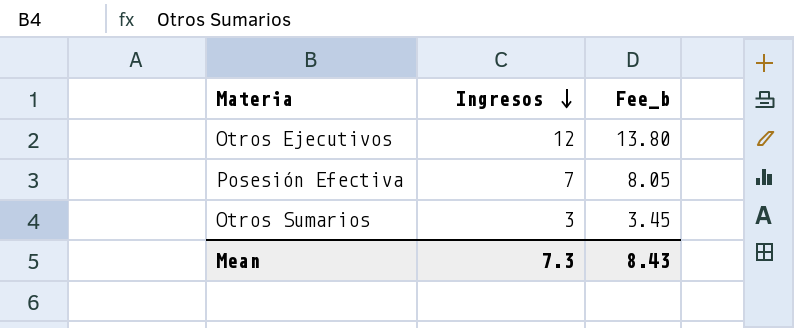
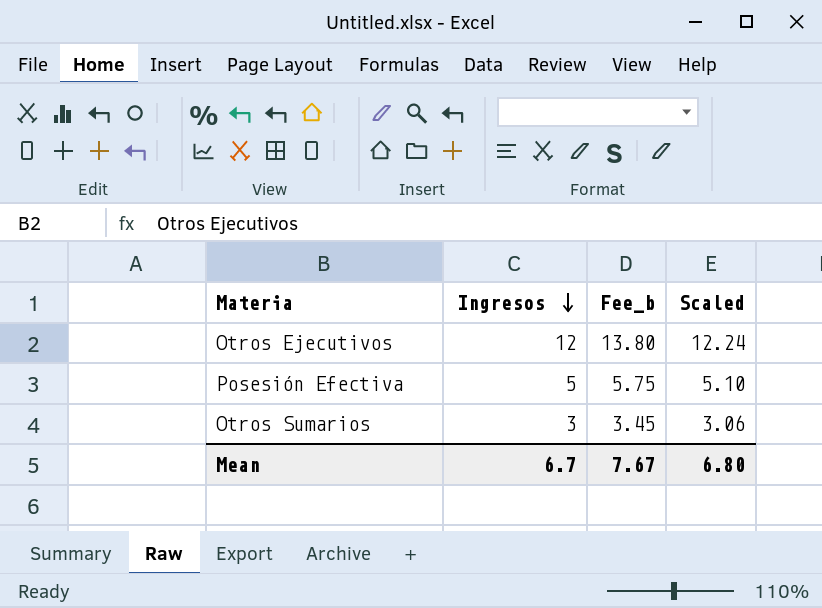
column Scaled | formula: none -> [Ingresos] * 1.02
Posesión Efectiva | Ingresos: 7 -> 5
Posesión Efectiva | Fee_b: 8.05 -> 5.75
Mean | Ingresos: 7.3 -> 6.7
Mean | Fee_b: 8.43 -> 7.67

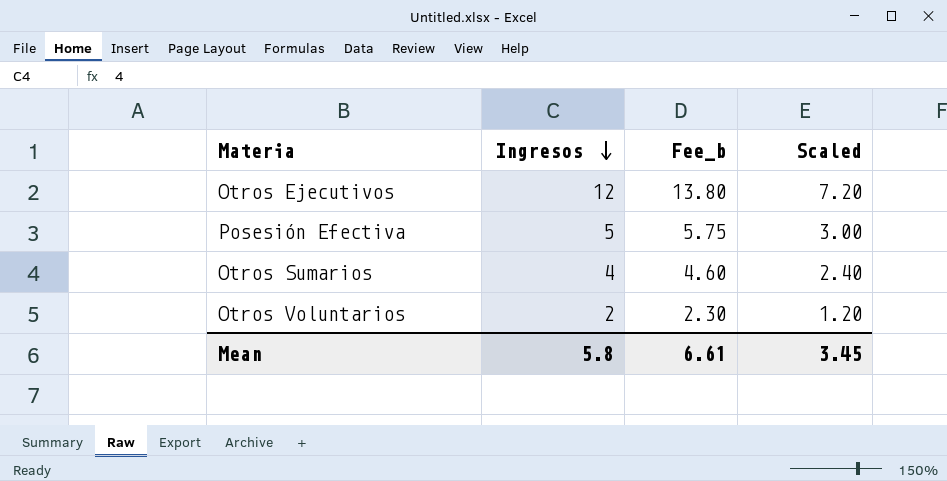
column Scaled | formula: [Ingresos] * 1.02 -> [Ingresos] * 0.6
Otros Sumarios | Ingresos: 3 -> 4
Otros Sumarios | Fee_b: 3.45 -> 4.60
row Otros Voluntarios: none -> 2 | 2.30 | 1.20
Mean | Ingresos: 6.7 -> 5.8
Mean | Fee_b: 7.67 -> 6.61
Mean | Scaled: 6.80 -> 3.45

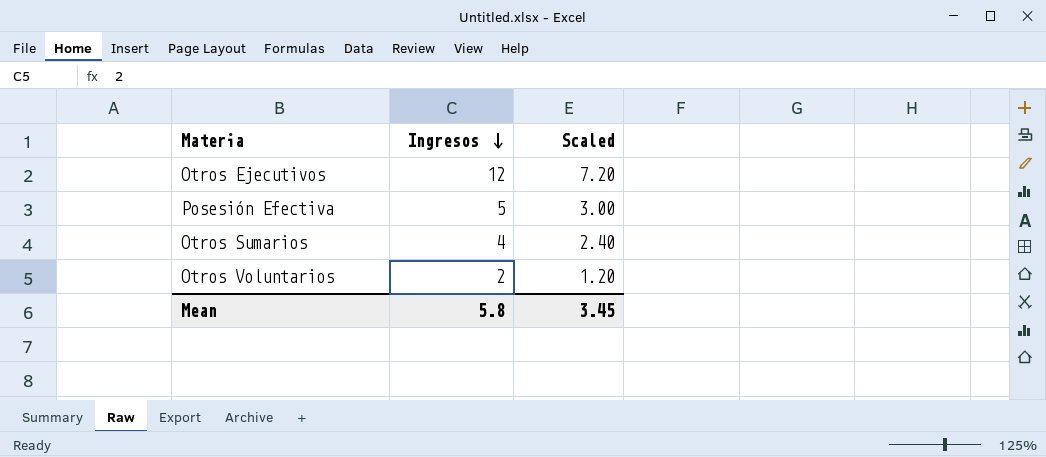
column Fee_b | formula: [Ingresos] * 1.15 -> none

